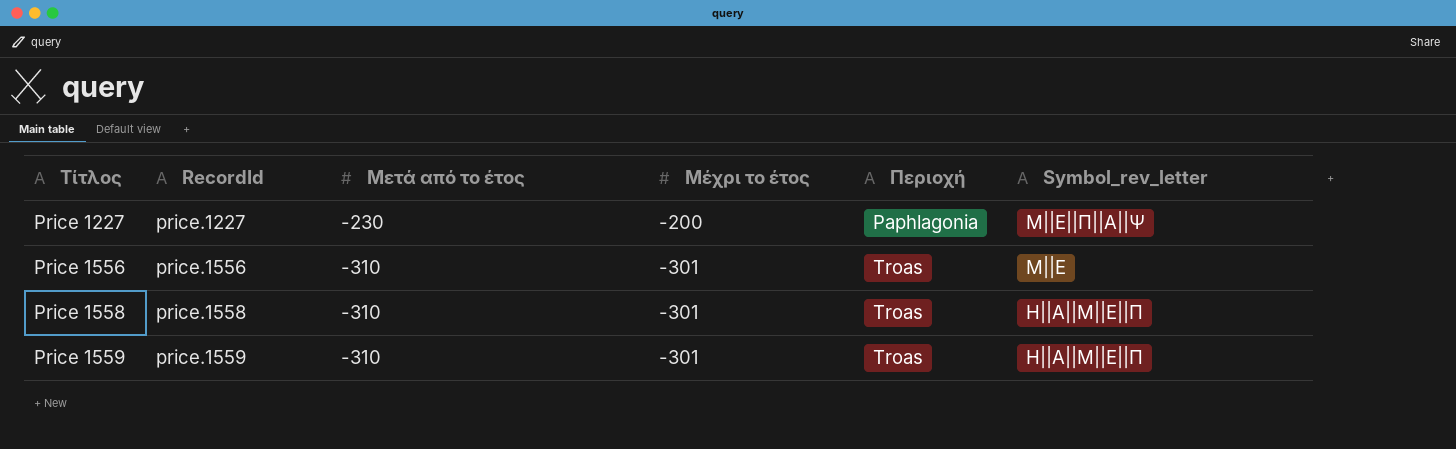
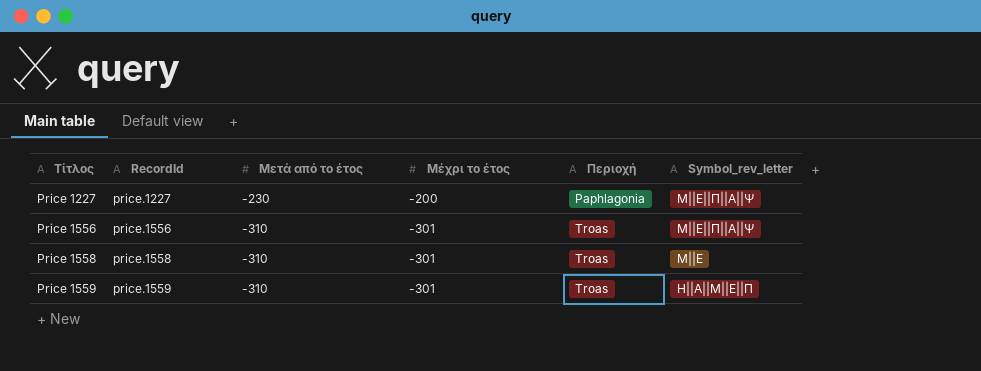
Price 1556 | Symbol_rev_letter: Μ||Ε -> Μ||Ε||Π||Α||Ψ
Price 1558 | Symbol_rev_letter: Η||Α||Μ||Ε||Π -> Μ||Ε

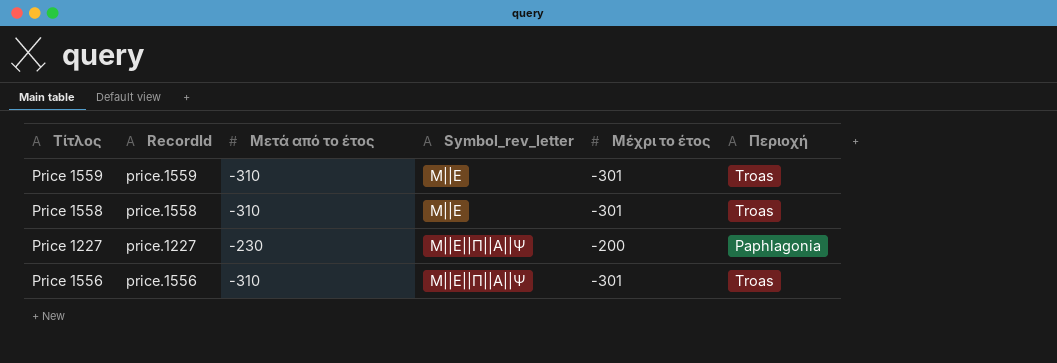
row order: Τίτλος ascending -> Symbol_rev_letter ascending
column Symbol_rev_letter | position: 6 -> 4
Price 1559 | Symbol_rev_letter: Η||Α||Μ||Ε||Π -> Μ||Ε

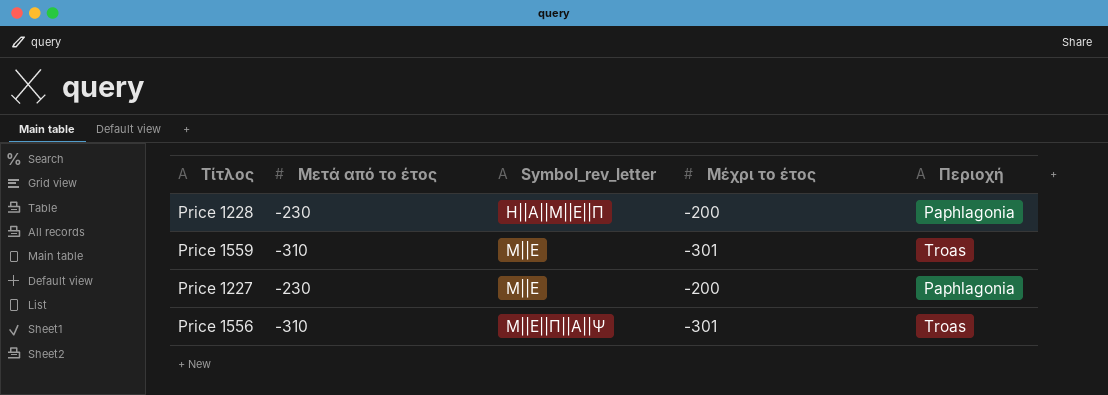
column RecordId | position: 2 -> none
row Price 1558: price.1558 | -310 | Μ||Ε | -301 | Troas -> none
row Price 1228: none -> -230 | Η||Α||Μ||Ε||Π | -200 | Paphlagonia
Price 1227 | Symbol_rev_letter: Μ||Ε||Π||Α||Ψ -> Μ||Ε

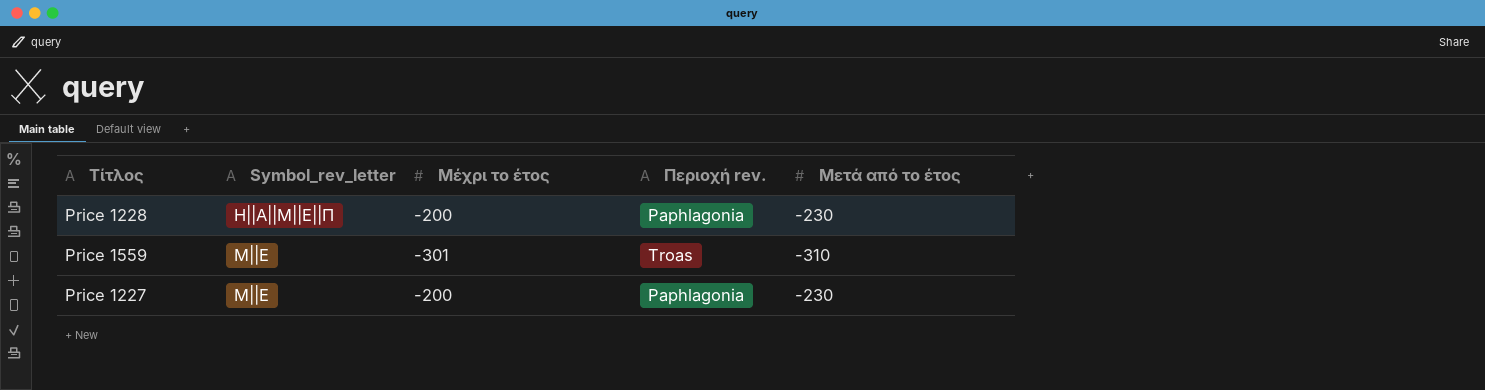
column name: Περιοχή -> Περιοχή rev.
column Μετά από το έτος | position: 2 -> 5
row Price 1556: -310 | Μ||Ε||Π||Α||Ψ | -301 | Troas -> none

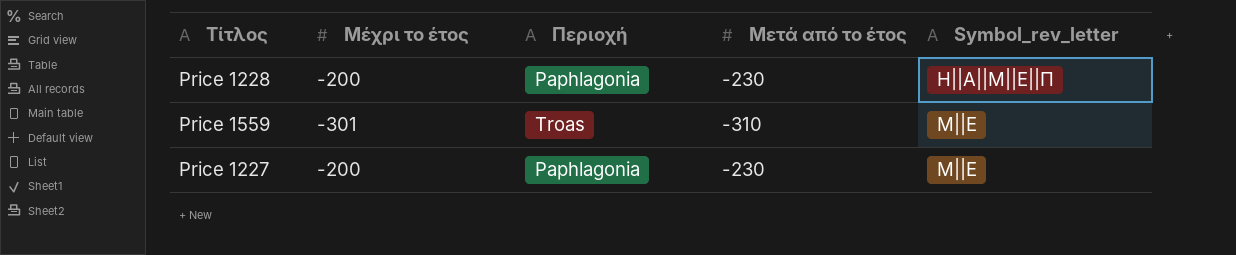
column name: Περιοχή rev. -> Περιοχή
column Symbol_rev_letter | position: 2 -> 5

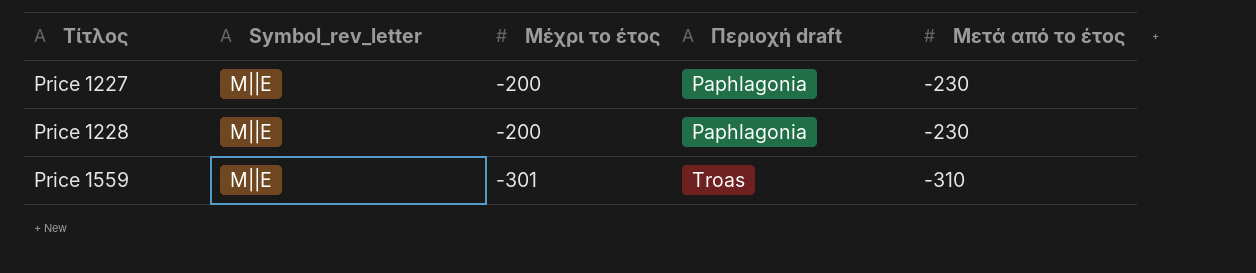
row order: Symbol_rev_letter ascending -> Τίτλος ascending
column Symbol_rev_letter | position: 5 -> 2
column name: Περιοχή -> Περιοχή draft
Price 1228 | Symbol_rev_letter: Η||Α||Μ||Ε||Π -> Μ||Ε

